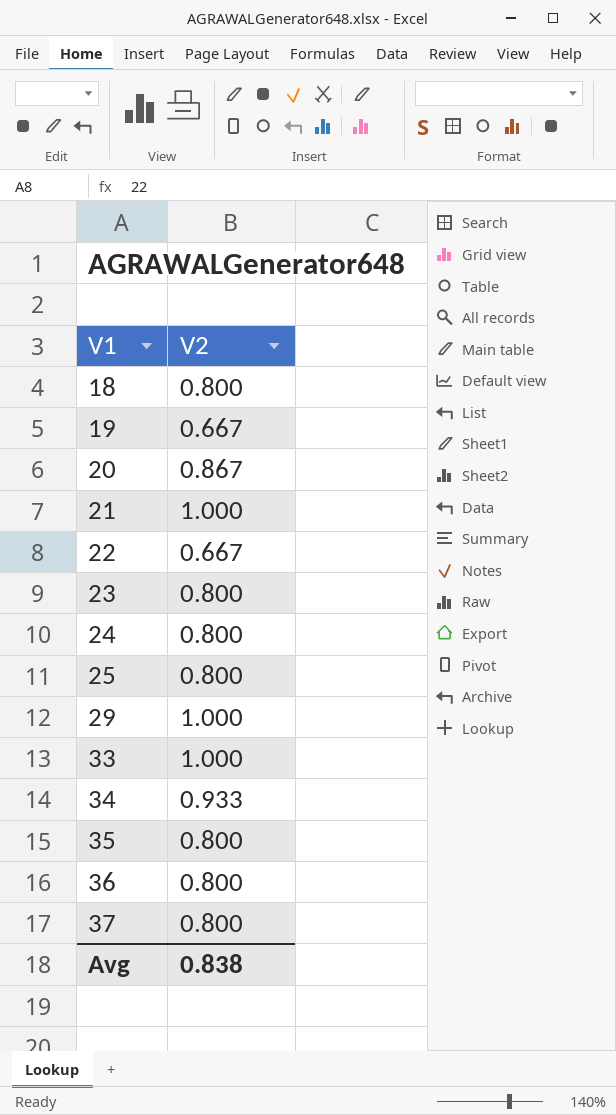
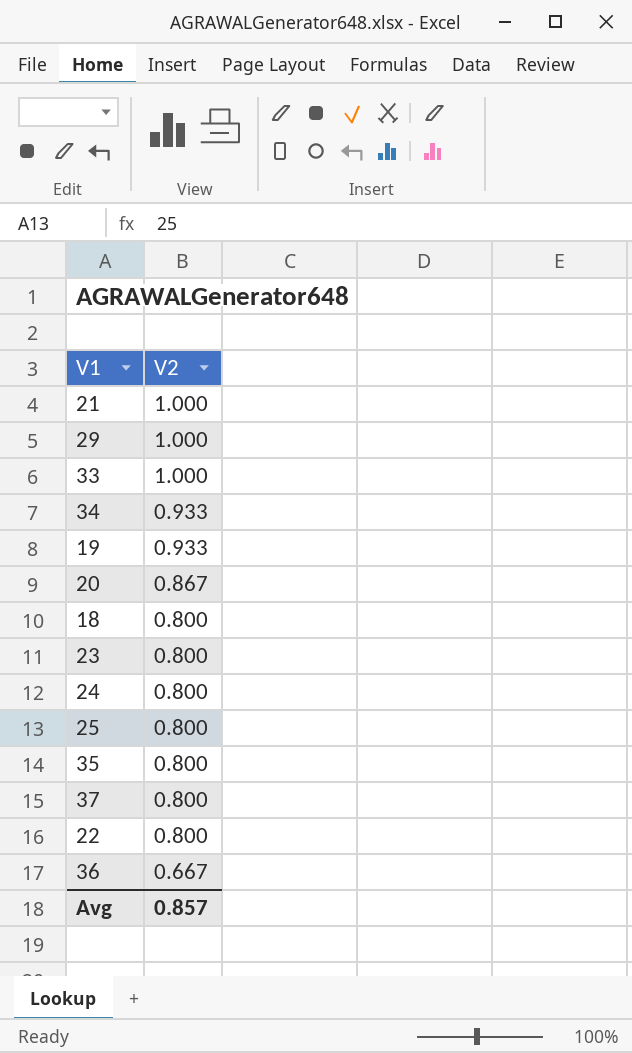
row order: V1 ascending -> V2 descending
19 | V2: 0.667 -> 0.933
22 | V2: 0.667 -> 0.800
36 | V2: 0.800 -> 0.667
Avg | V2: 0.838 -> 0.857

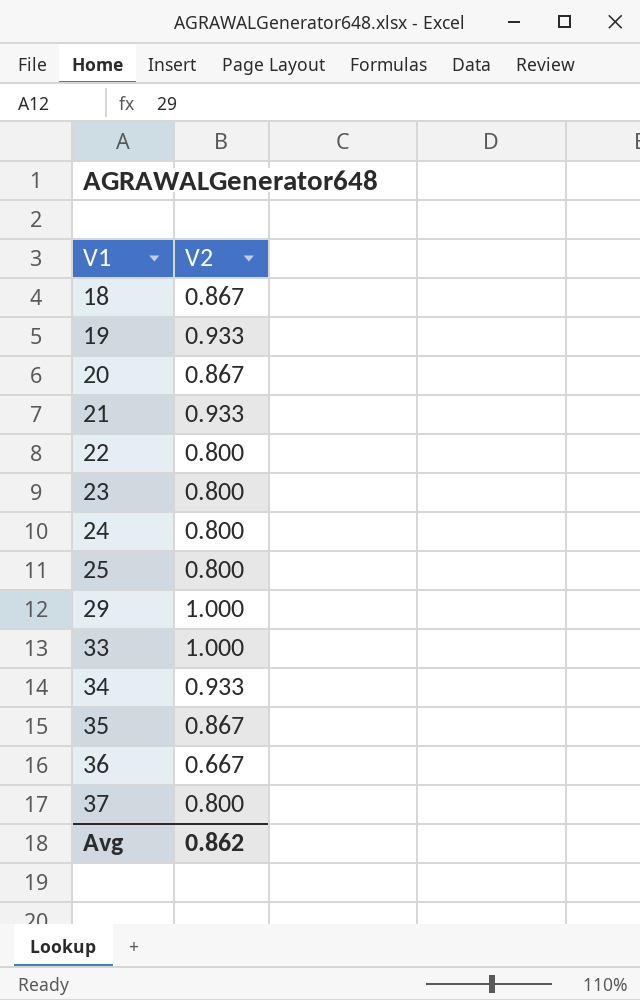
row order: V2 descending -> V1 ascending
18 | V2: 0.800 -> 0.867
21 | V2: 1.000 -> 0.933
35 | V2: 0.800 -> 0.867
Avg | V2: 0.857 -> 0.862

